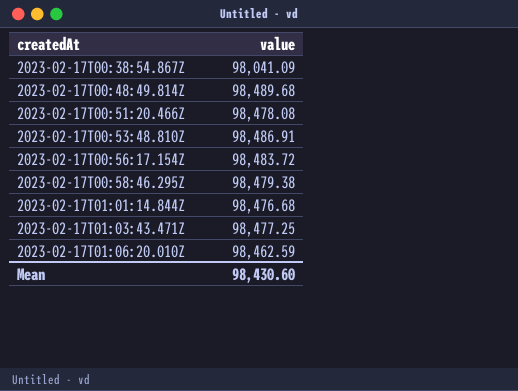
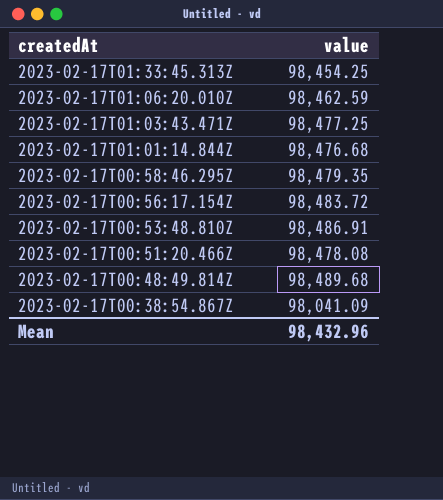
row order: createdAt ascending -> createdAt descending
row 2023-02-17T01:33:45.313Z: none -> 98,454.25
2023-02-17T00:58:46.295Z | value: 98,479.38 -> 98,479.35
Mean | value: 98,430.60 -> 98,432.96

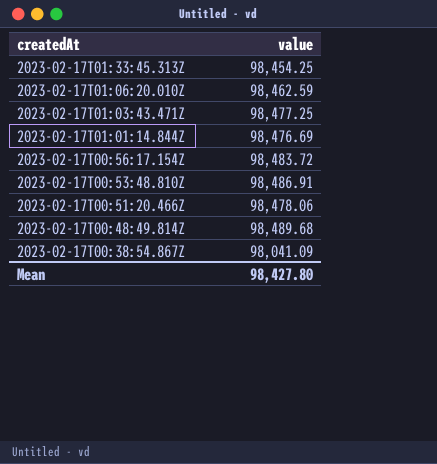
row 2023-02-17T00:58:46.295Z: 98,479.35 -> none
2023-02-17T01:01:14.844Z | value: 98,476.68 -> 98,476.69
2023-02-17T00:51:20.466Z | value: 98,478.08 -> 98,478.06
Mean | value: 98,432.96 -> 98,427.80

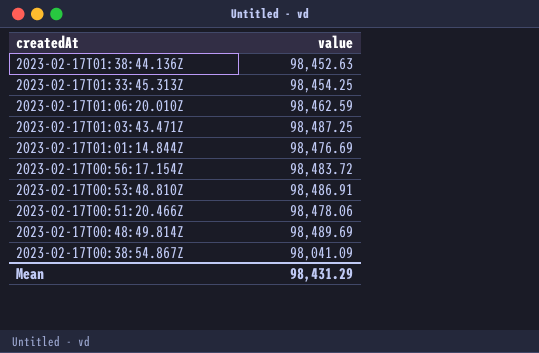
row 2023-02-17T01:38:44.136Z: none -> 98,452.63
2023-02-17T01:03:43.471Z | value: 98,477.25 -> 98,487.25
2023-02-17T00:48:49.814Z | value: 98,489.68 -> 98,489.69
Mean | value: 98,427.80 -> 98,431.29

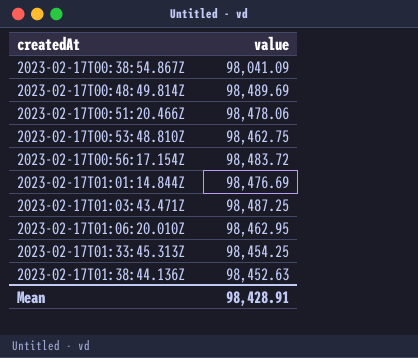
row order: createdAt descending -> createdAt ascending
2023-02-17T00:53:48.810Z | value: 98,486.91 -> 98,462.75
2023-02-17T01:06:20.010Z | value: 98,462.59 -> 98,462.95
Mean | value: 98,431.29 -> 98,428.91

